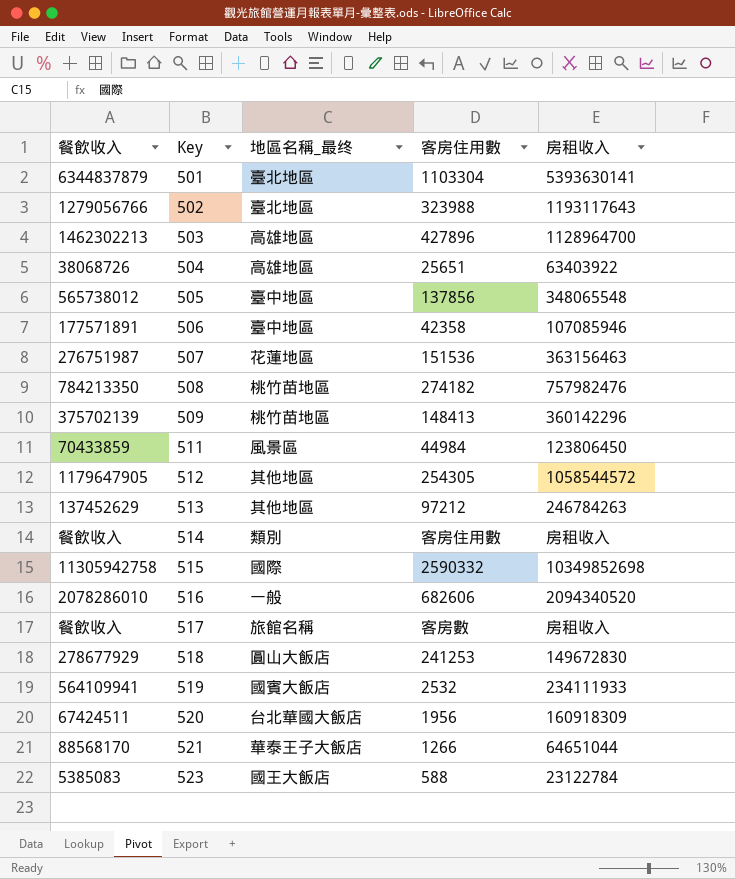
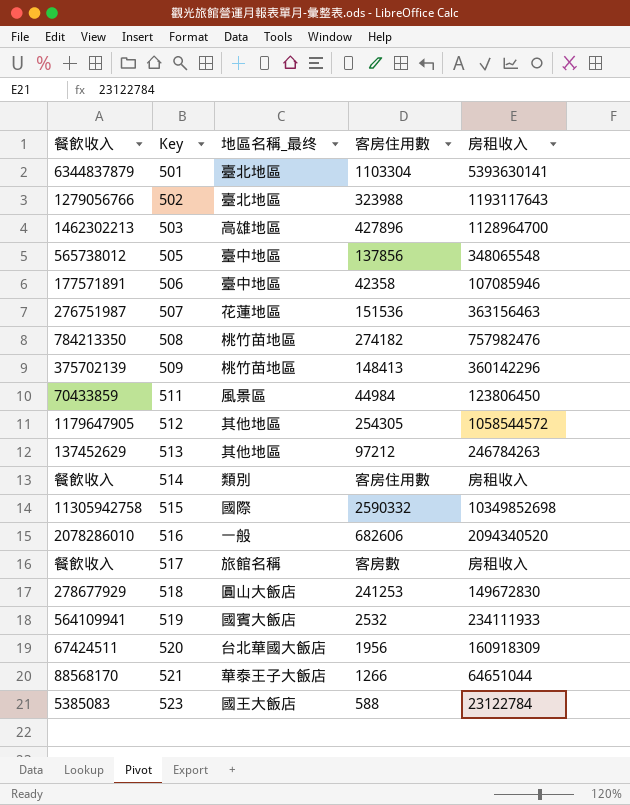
row 504: 38068726 | 高雄地區 | 25651 | 63403922 -> none

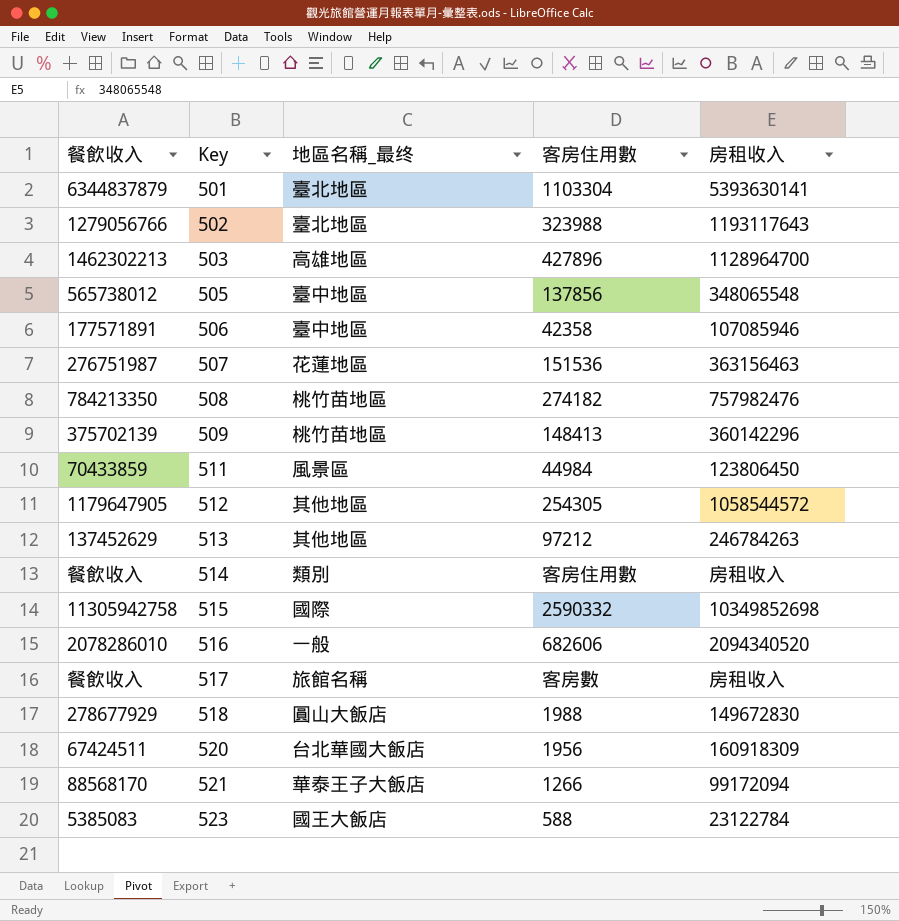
row 519: 564109941 | 國賓大飯店 | 2532 | 234111933 -> none
518 | 客房住用數: 241253 -> 1988
521 | 房租收入: 64651044 -> 99172094

